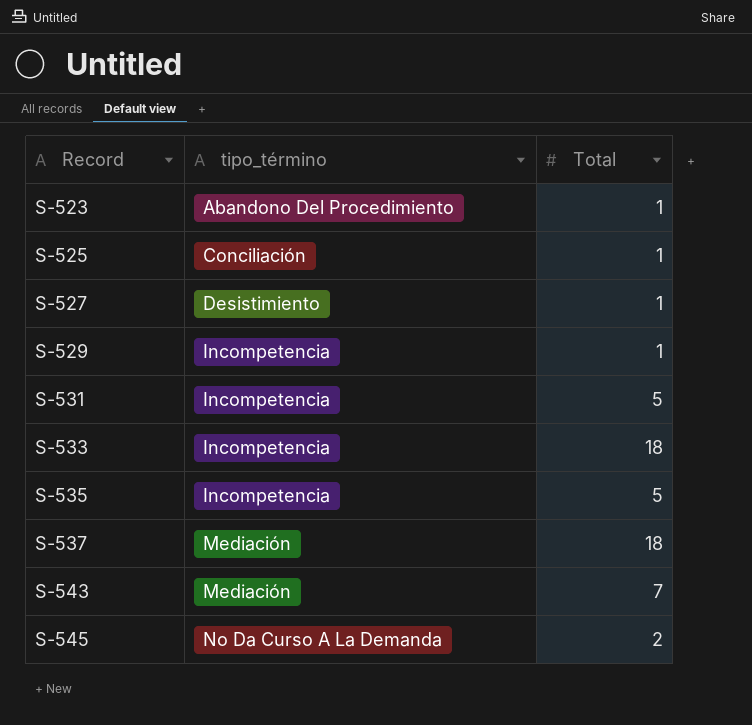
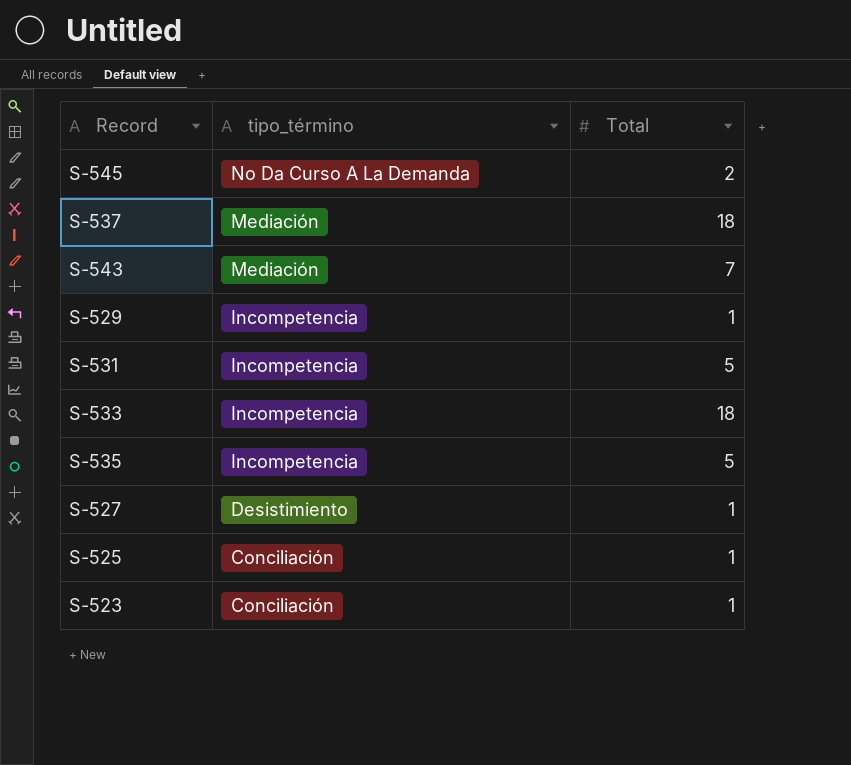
row order: Record ascending -> tipo_término descending
S-523 | tipo_término: Abandono Del Procedimiento -> Conciliación

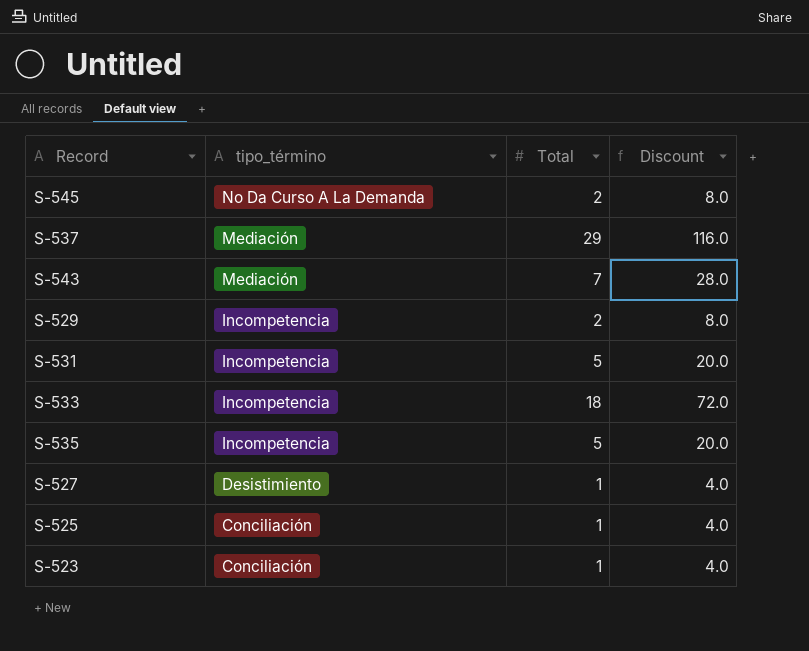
column Discount | formula: none -> [Total] * 4
S-537 | Total: 18 -> 29
S-529 | Total: 1 -> 2

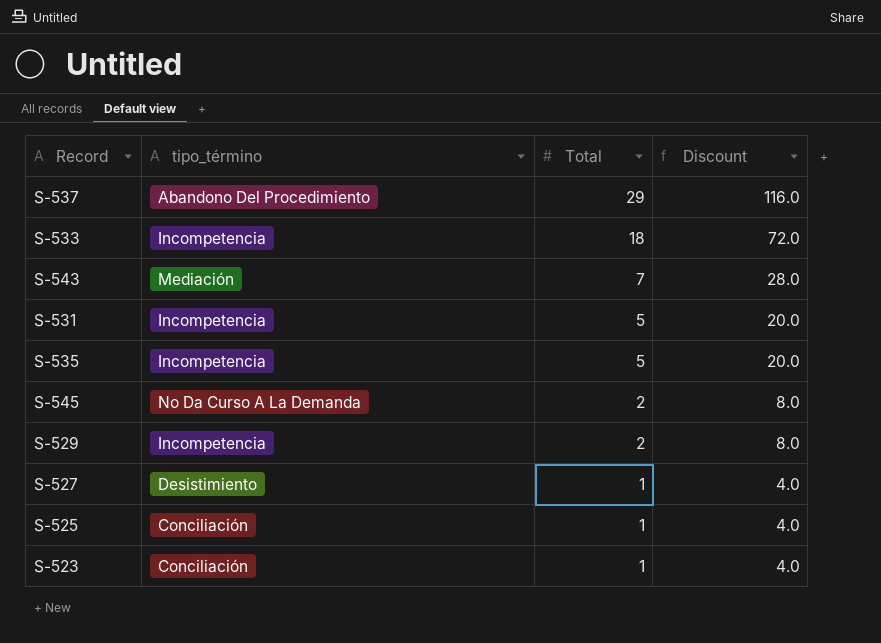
row order: tipo_término descending -> Total descending
S-537 | tipo_término: Mediación -> Abandono Del Procedimiento

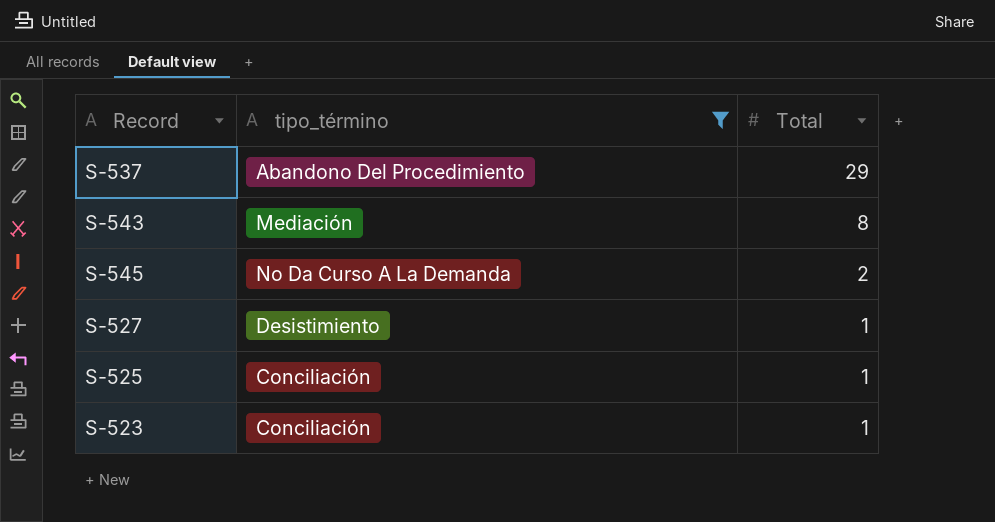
filter: none -> tipo_término != Incompetencia
column Discount | formula: [Total] * 4 -> none
S-543 | Total: 7 -> 8

